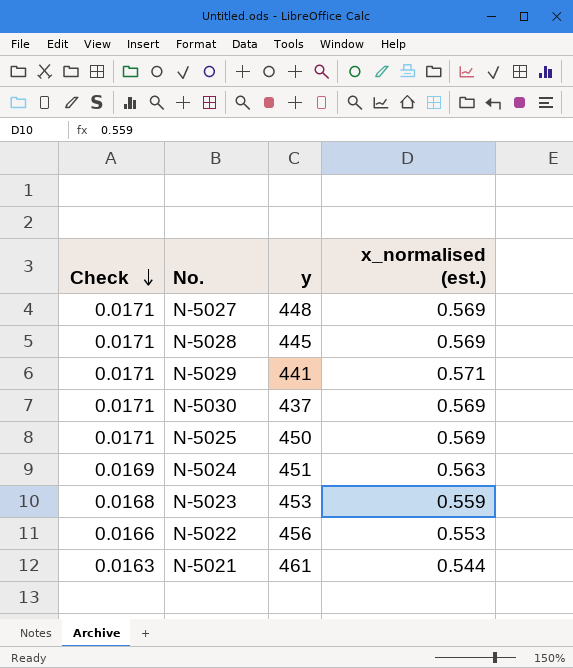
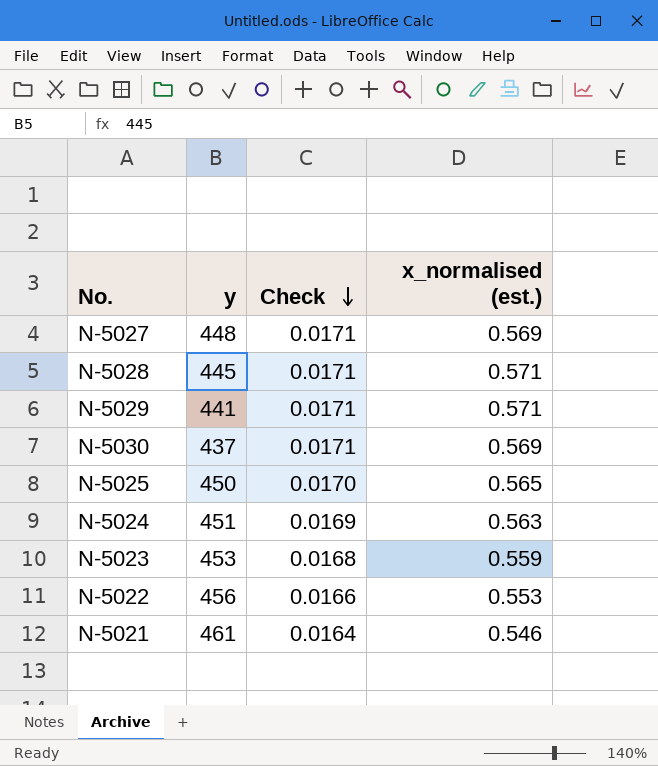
column Check | position: 1 -> 3
N-5028 | x_normalised (est.): 0.569 -> 0.571
N-5025 | Check: 0.0171 -> 0.0170
N-5025 | x_normalised (est.): 0.569 -> 0.565
N-5021 | Check: 0.0163 -> 0.0164
N-5021 | x_normalised (est.): 0.544 -> 0.546

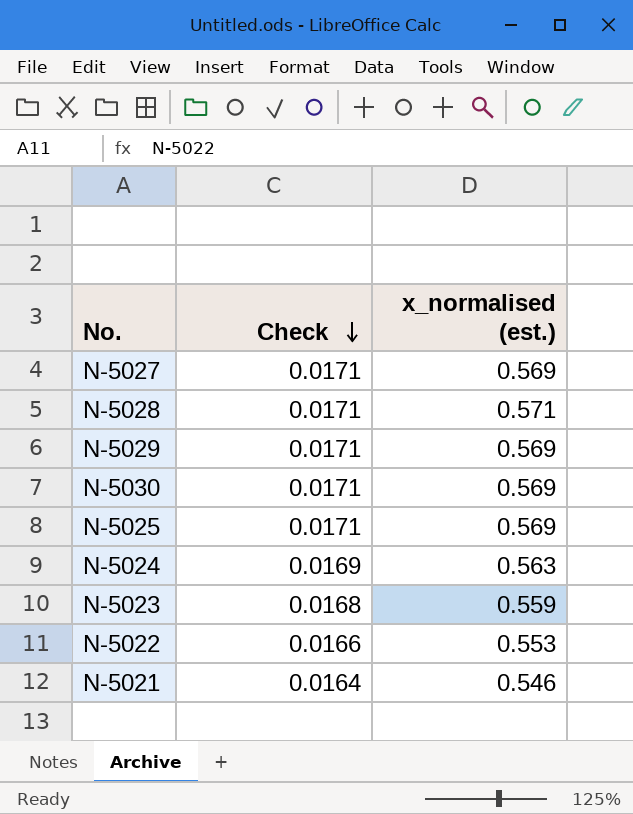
column y | position: 2 -> none
N-5029 | x_normalised (est.): 0.571 -> 0.569
N-5025 | Check: 0.0170 -> 0.0171
N-5025 | x_normalised (est.): 0.565 -> 0.569

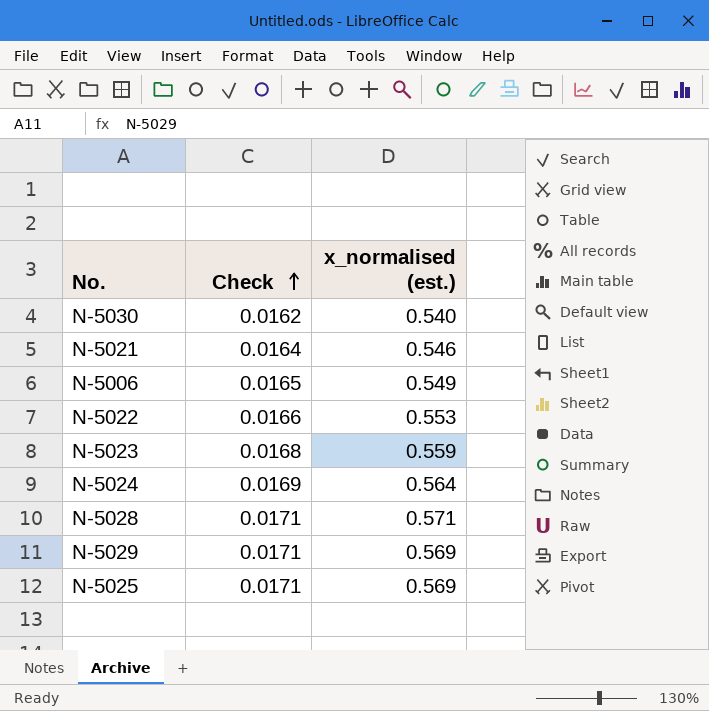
row order: Check descending -> Check ascending
row N-5027: 0.0171 | 0.569 -> none
N-5030 | Check: 0.0171 -> 0.0162
N-5030 | x_normalised (est.): 0.569 -> 0.540
row N-5006: none -> 0.0165 | 0.549
N-5024 | x_normalised (est.): 0.563 -> 0.564

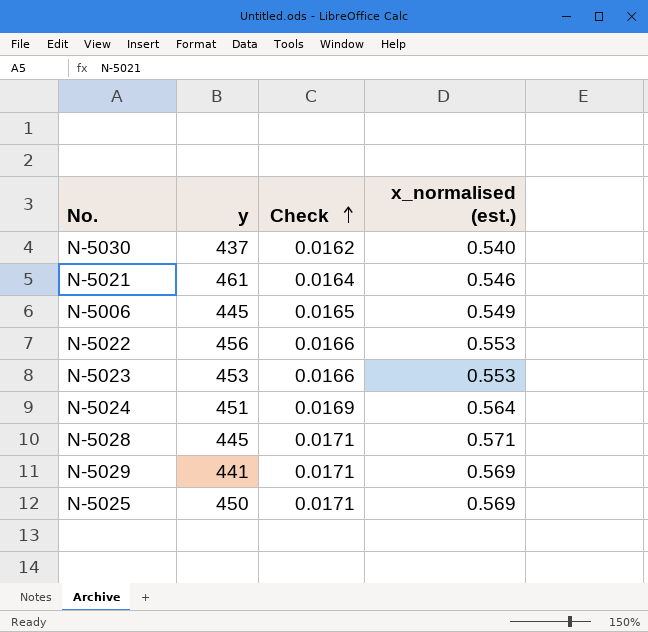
column y | position: none -> 2
N-5023 | Check: 0.0168 -> 0.0166
N-5023 | x_normalised (est.): 0.559 -> 0.553

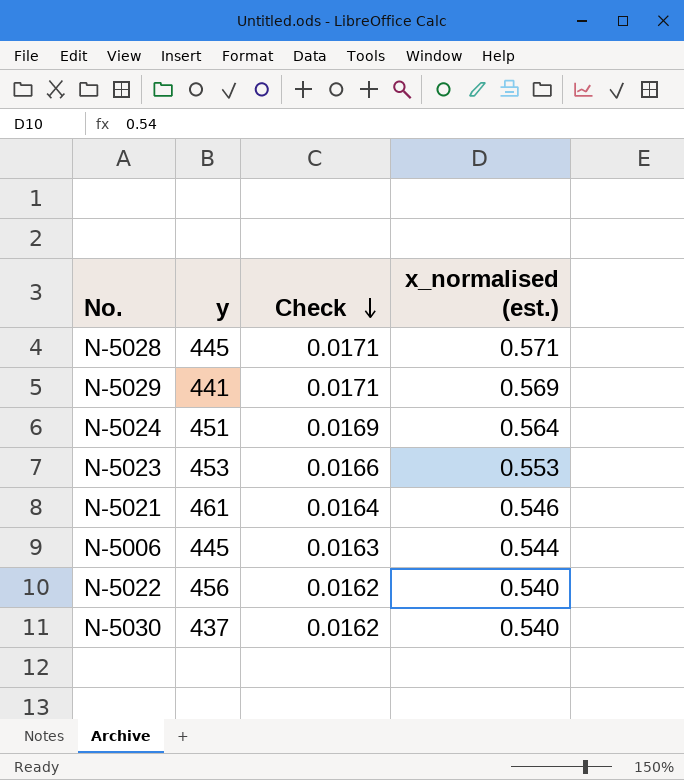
row order: Check ascending -> Check descending
row N-5025: 450 | 0.0171 | 0.569 -> none
N-5006 | Check: 0.0165 -> 0.0163
N-5006 | x_normalised (est.): 0.549 -> 0.544
N-5022 | Check: 0.0166 -> 0.0162
N-5022 | x_normalised (est.): 0.553 -> 0.540

